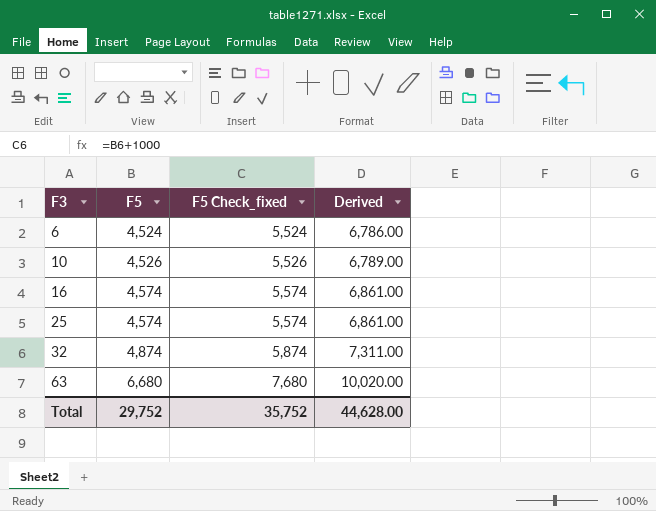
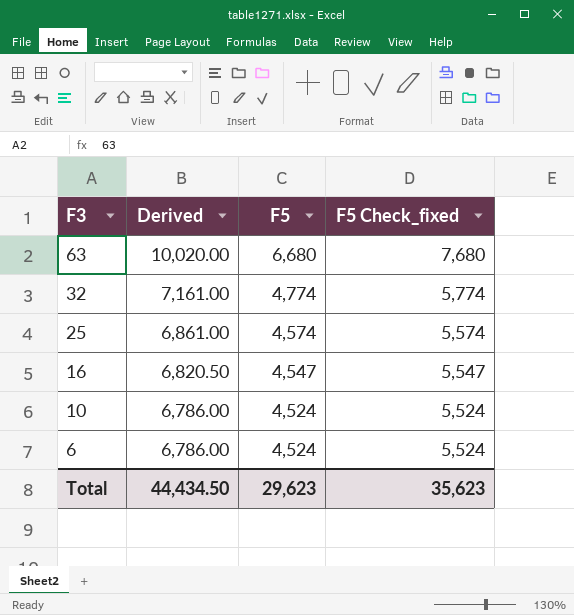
row order: F3 ascending -> F3 descending
column Derived | position: 4 -> 2
32 | Derived: 7,311.00 -> 7,161.00
32 | F5: 4,874 -> 4,774
32 | F5 Check_fixed: 5,874 -> 5,774
16 | Derived: 6,861.00 -> 6,820.50
16 | F5: 4,574 -> 4,547
16 | F5 Check_fixed: 5,574 -> 5,547
10 | Derived: 6,789.00 -> 6,786.00
10 | F5: 4,526 -> 4,524
10 | F5 Check_fixed: 5,526 -> 5,524
Total | Derived: 44,628.00 -> 44,434.50
Total | F5: 29,752 -> 29,623
Total | F5 Check_fixed: 35,752 -> 35,623

